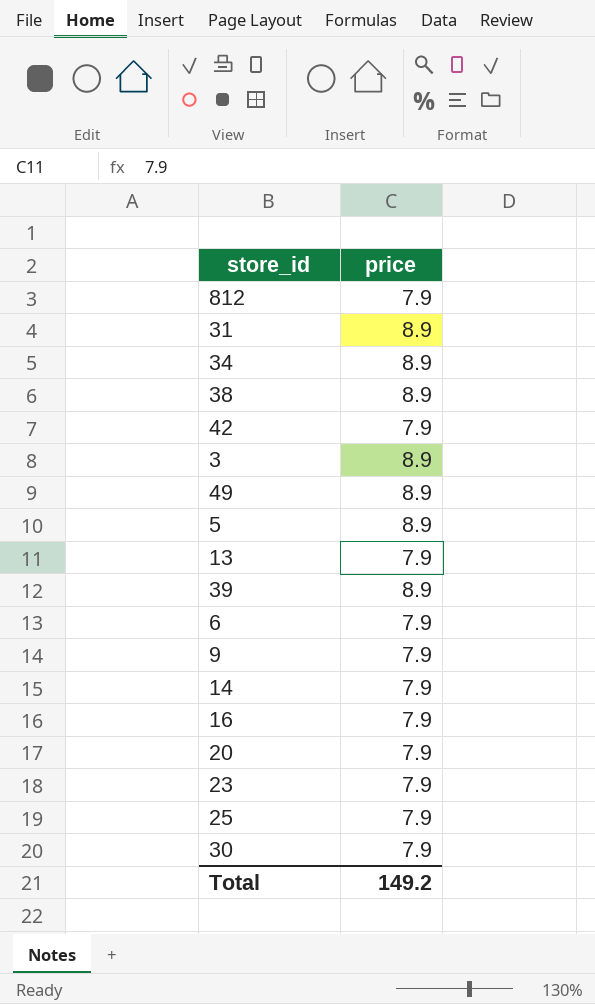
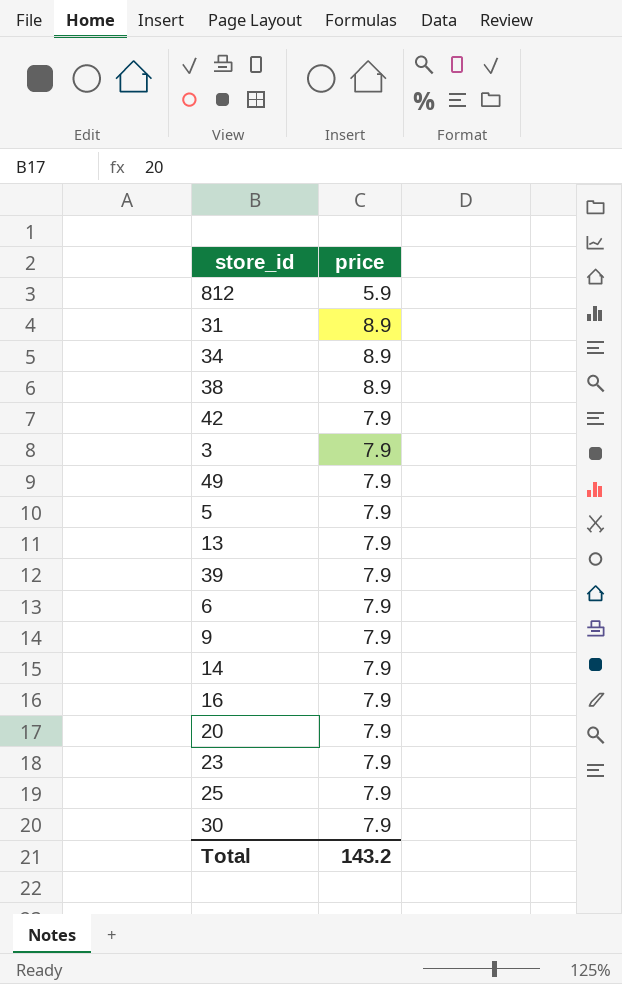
812 | price: 7.9 -> 5.9
3 | price: 8.9 -> 7.9
49 | price: 8.9 -> 7.9
5 | price: 8.9 -> 7.9
39 | price: 8.9 -> 7.9
Total | price: 149.2 -> 143.2

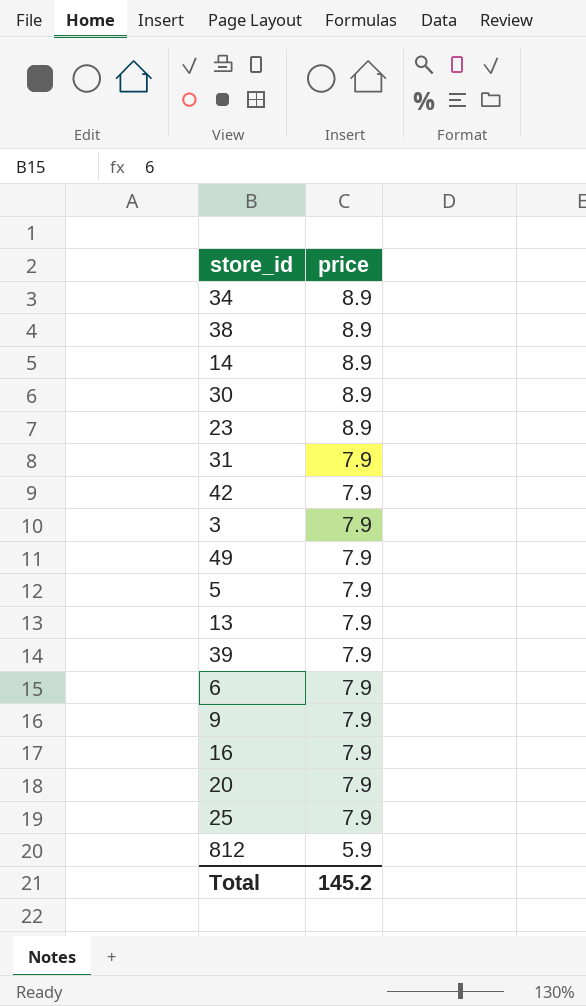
row order: none -> price descending
14 | price: 7.9 -> 8.9
30 | price: 7.9 -> 8.9
23 | price: 7.9 -> 8.9
31 | price: 8.9 -> 7.9
Total | price: 143.2 -> 145.2

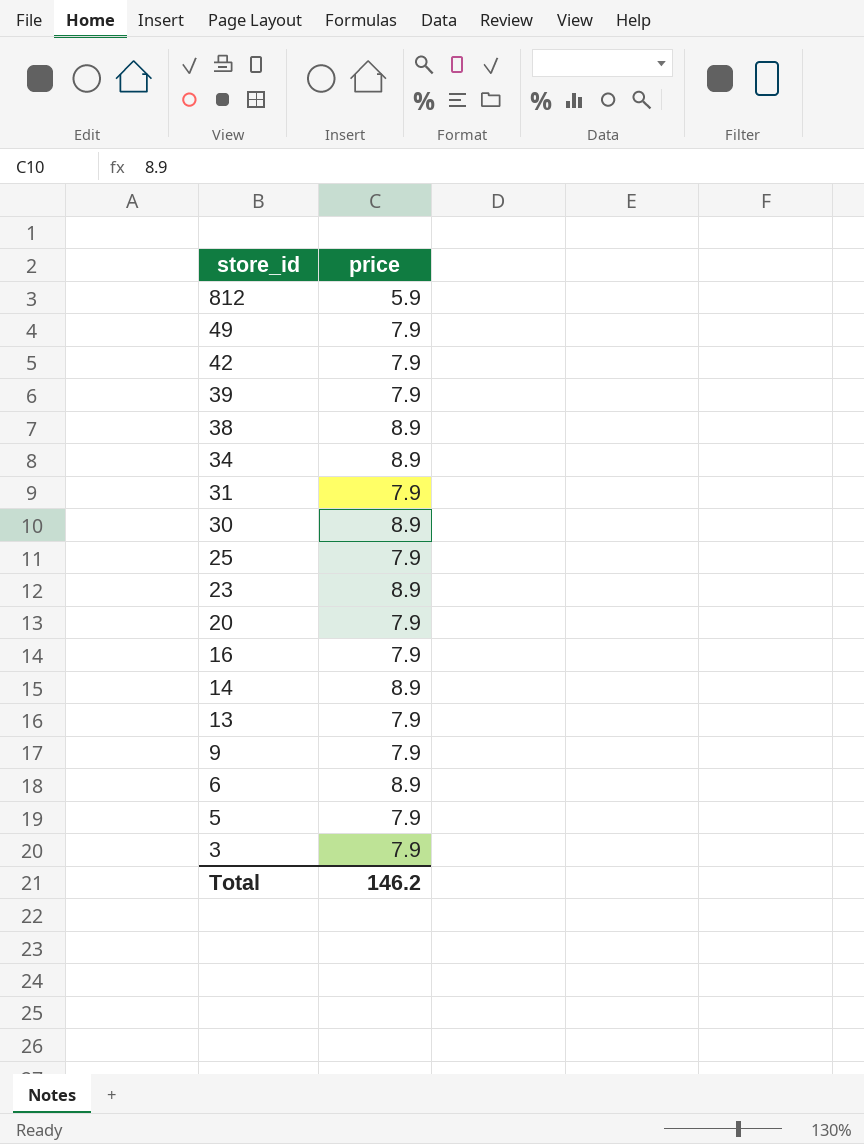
row order: price descending -> store_id descending
6 | price: 7.9 -> 8.9
Total | price: 145.2 -> 146.2

